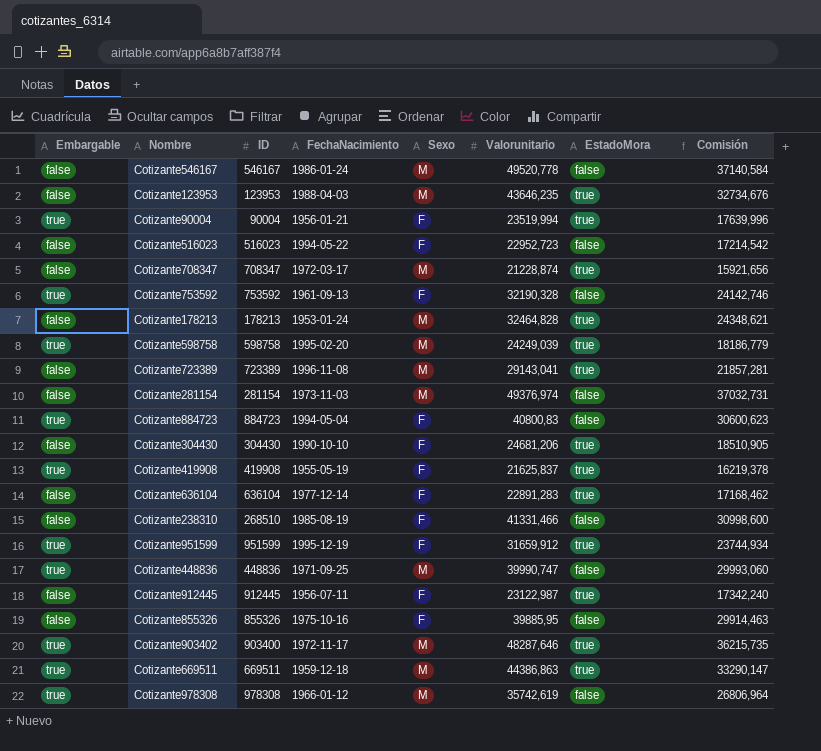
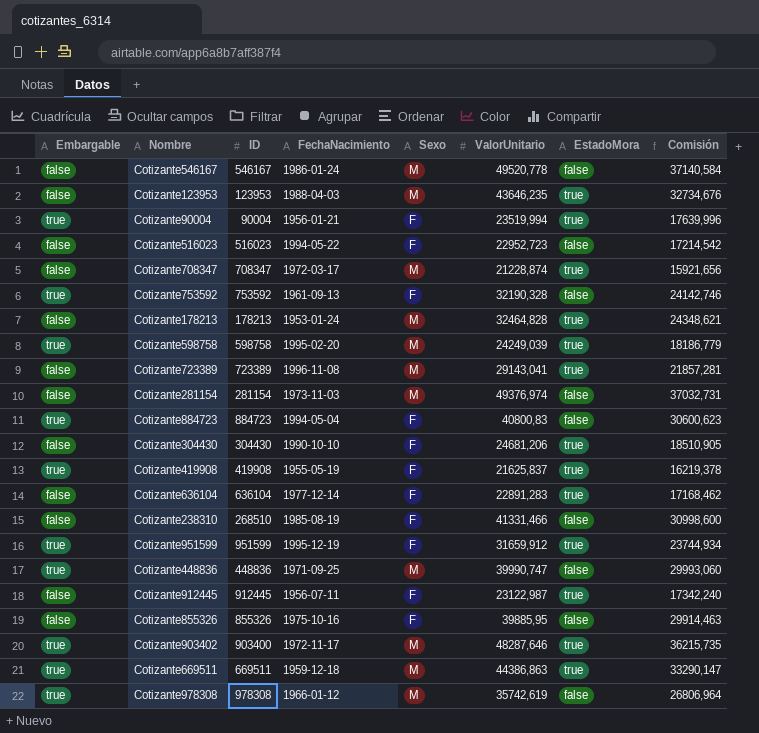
column name: Valorunitario -> ValorUnitario

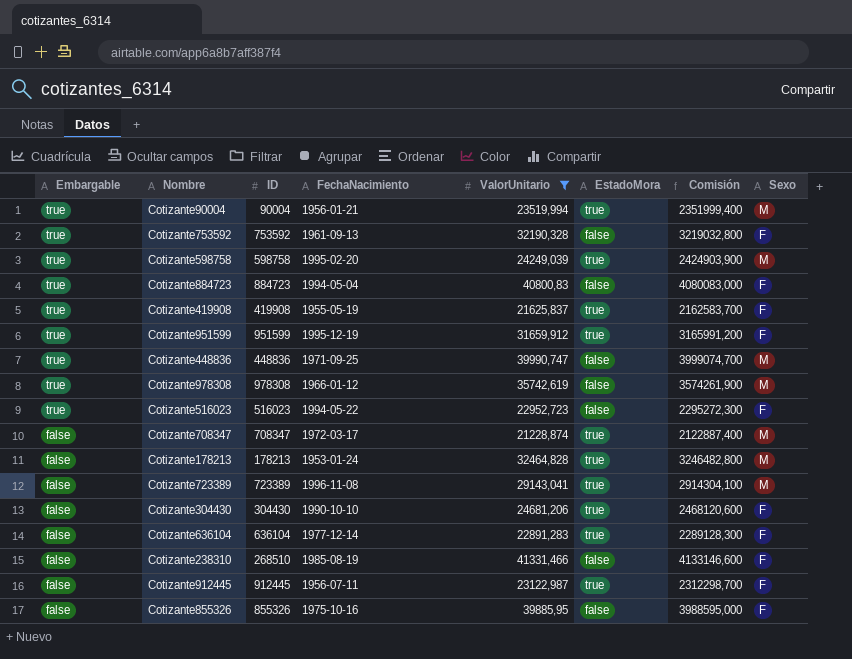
filter: none -> ValorUnitario <= 41331,466
row order: none -> Embargable descending
column Comisión | formula: [ValorUnitario] * 0,75 -> [ValorUnitario] * 100
column Sexo | position: 5 -> 8
Cotizante90004 | Sexo: F -> M
Cotizante516023 | Embargable: false -> true

